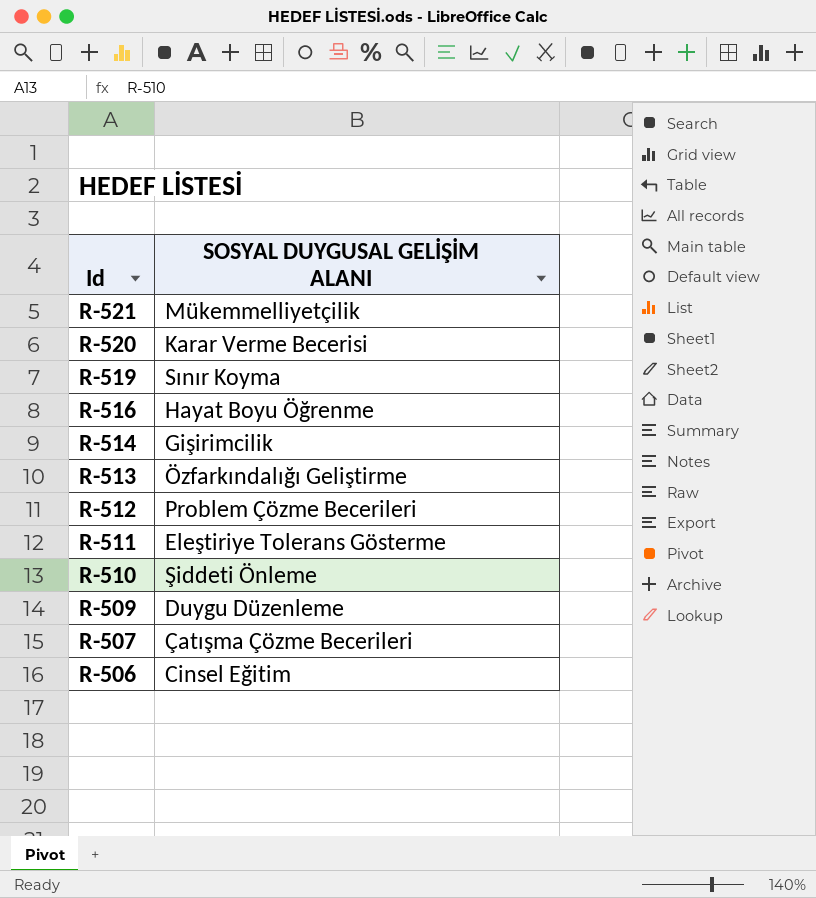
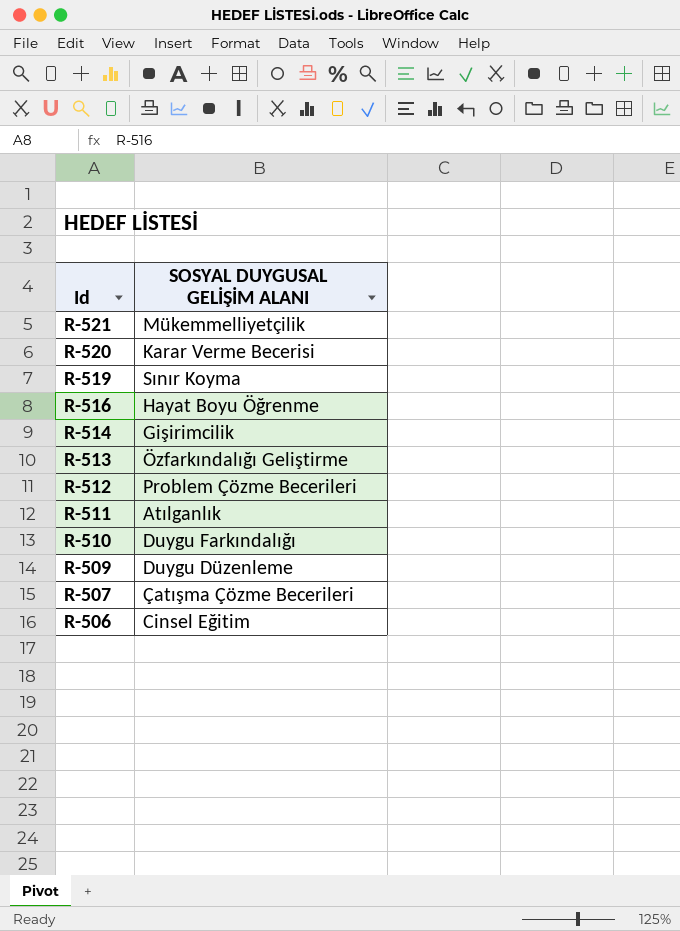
R-511 | SOSYAL DUYGUSAL GELİŞİM ALANI: Eleştiriye Tolerans Gösterme -> Atılganlık
R-510 | SOSYAL DUYGUSAL GELİŞİM ALANI: Şiddeti Önleme -> Duygu Farkındalığı

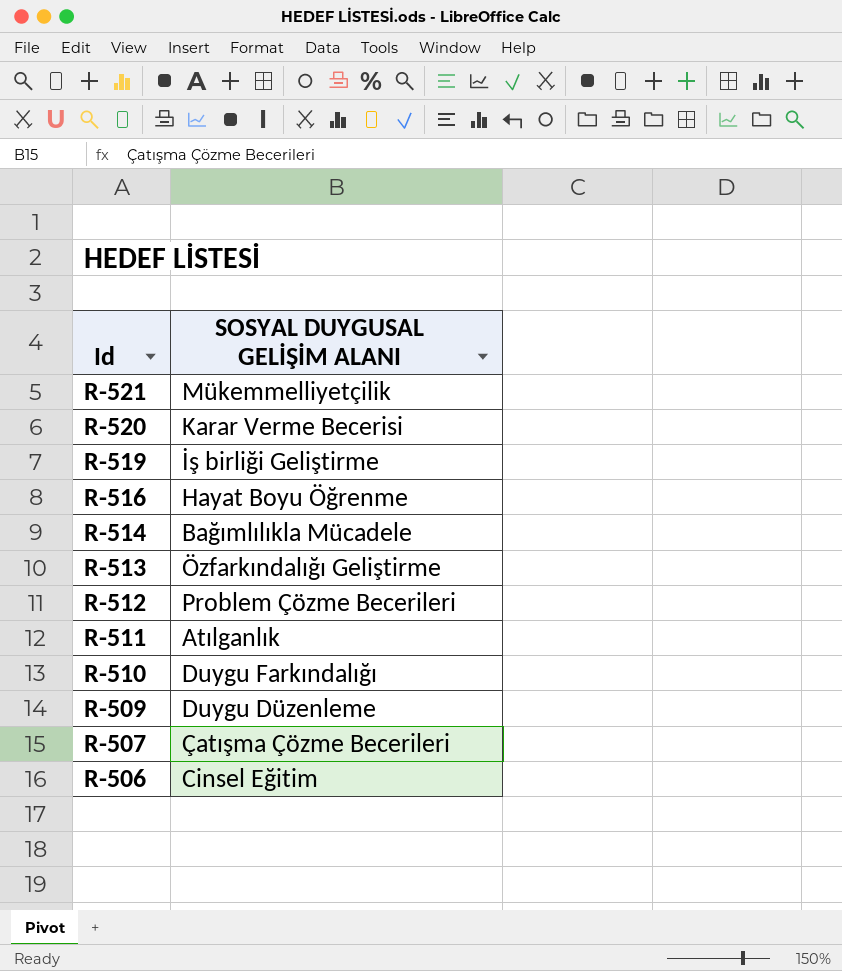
R-519 | SOSYAL DUYGUSAL GELİŞİM ALANI: Sınır Koyma -> İş birliği Geliştirme
R-514 | SOSYAL DUYGUSAL GELİŞİM ALANI: Gişirimcilik -> Bağımlılıkla Mücadele

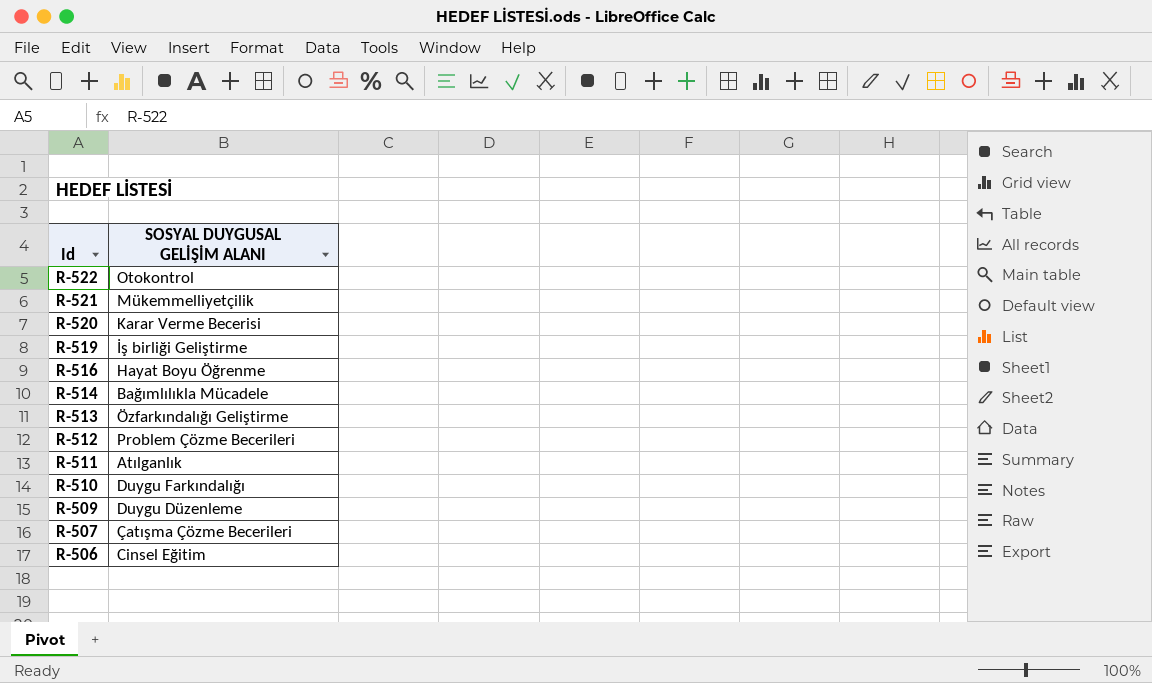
row R-522: none -> Otokontrol

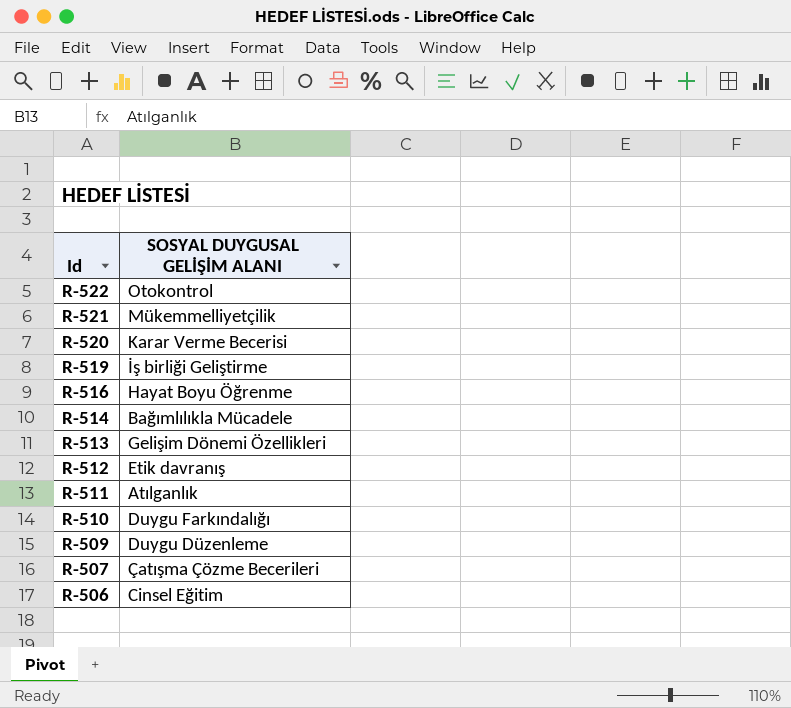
R-513 | SOSYAL DUYGUSAL GELİŞİM ALANI: Özfarkındalığı Geliştirme -> Gelişim Dönemi Özellikleri
R-512 | SOSYAL DUYGUSAL GELİŞİM ALANI: Problem Çözme Becerileri -> Etik davranış

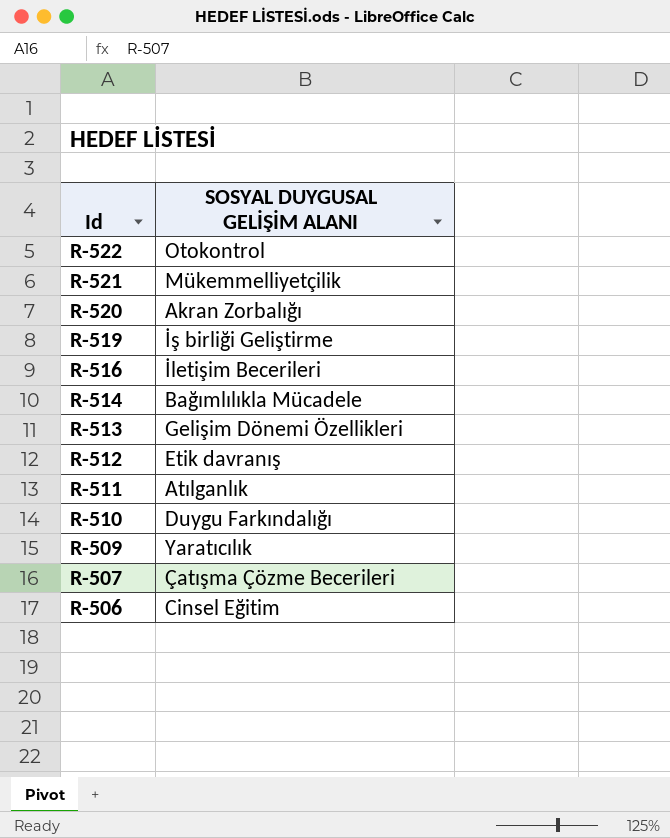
R-520 | SOSYAL DUYGUSAL GELİŞİM ALANI: Karar Verme Becerisi -> Akran Zorbalığı
R-516 | SOSYAL DUYGUSAL GELİŞİM ALANI: Hayat Boyu Öğrenme -> İletişim Becerileri
R-509 | SOSYAL DUYGUSAL GELİŞİM ALANI: Duygu Düzenleme -> Yaratıcılık

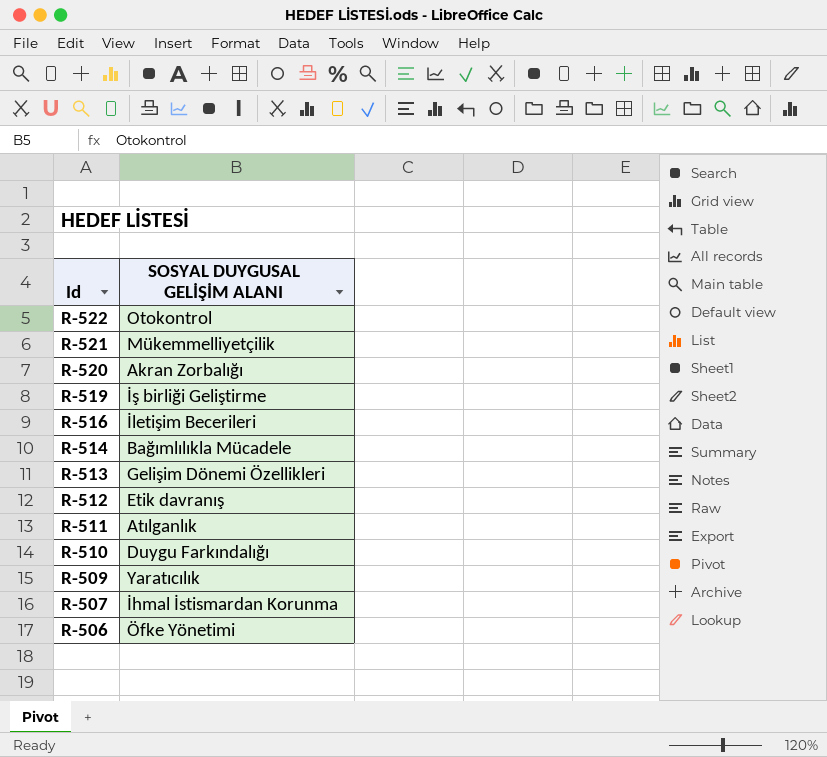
R-507 | SOSYAL DUYGUSAL GELİŞİM ALANI: Çatışma Çözme Becerileri -> İhmal İstismardan Korunma
R-506 | SOSYAL DUYGUSAL GELİŞİM ALANI: Cinsel Eğitim -> Öfke Yönetimi

